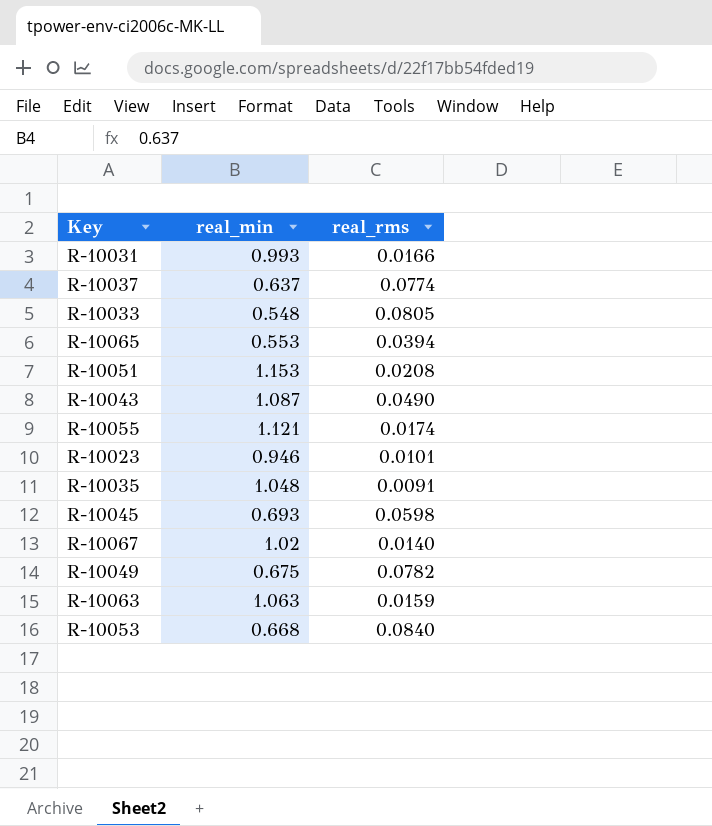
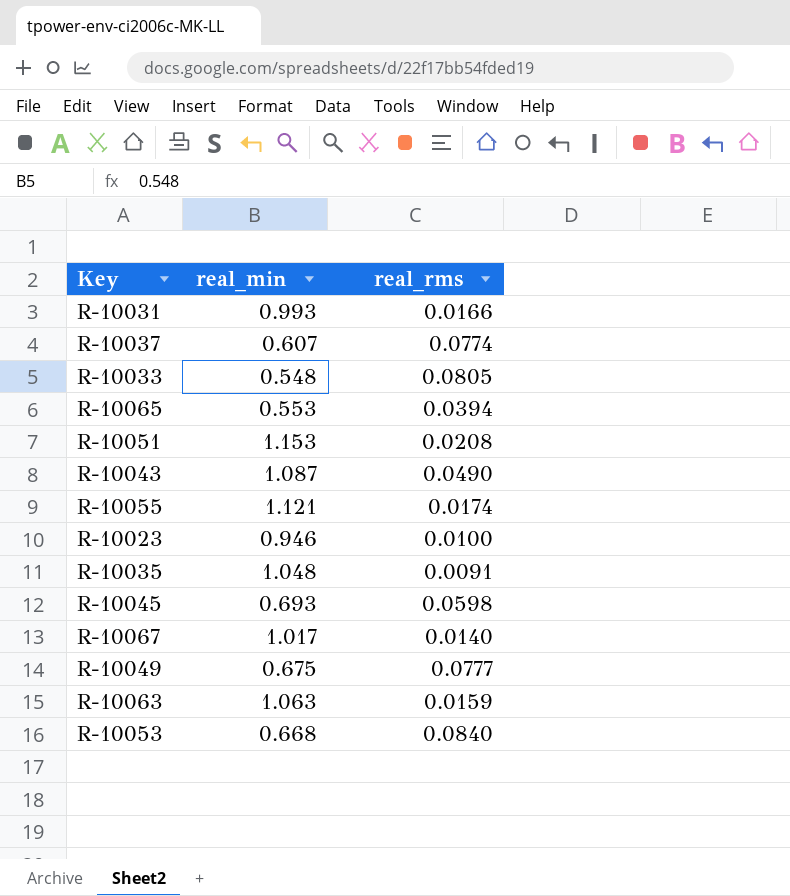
R-10037 | real_min: 0.637 -> 0.607
R-10023 | real_rms: 0.0101 -> 0.0100
R-10067 | real_min: 1.02 -> 1.017
R-10049 | real_rms: 0.0782 -> 0.0777

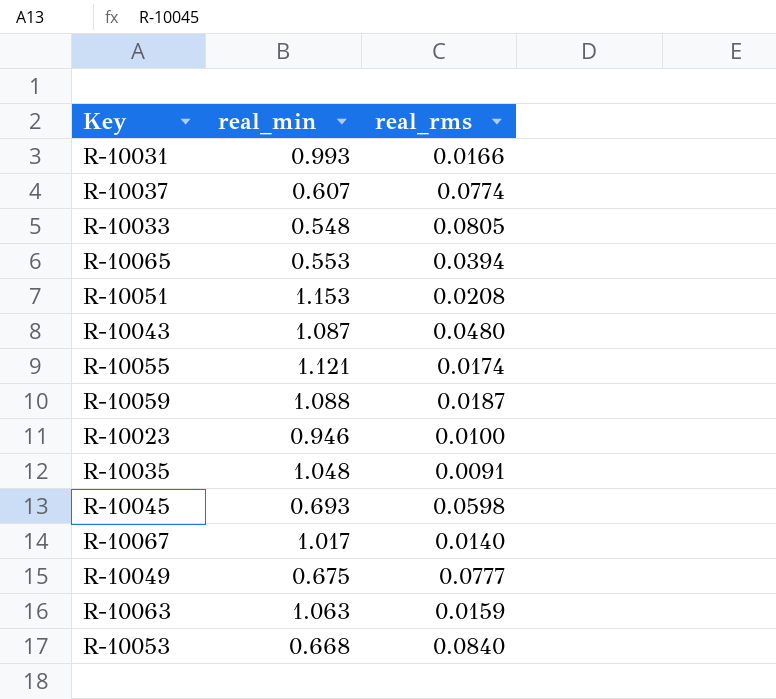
R-10043 | real_rms: 0.0490 -> 0.0480
row R-10059: none -> 1.088 | 0.0187

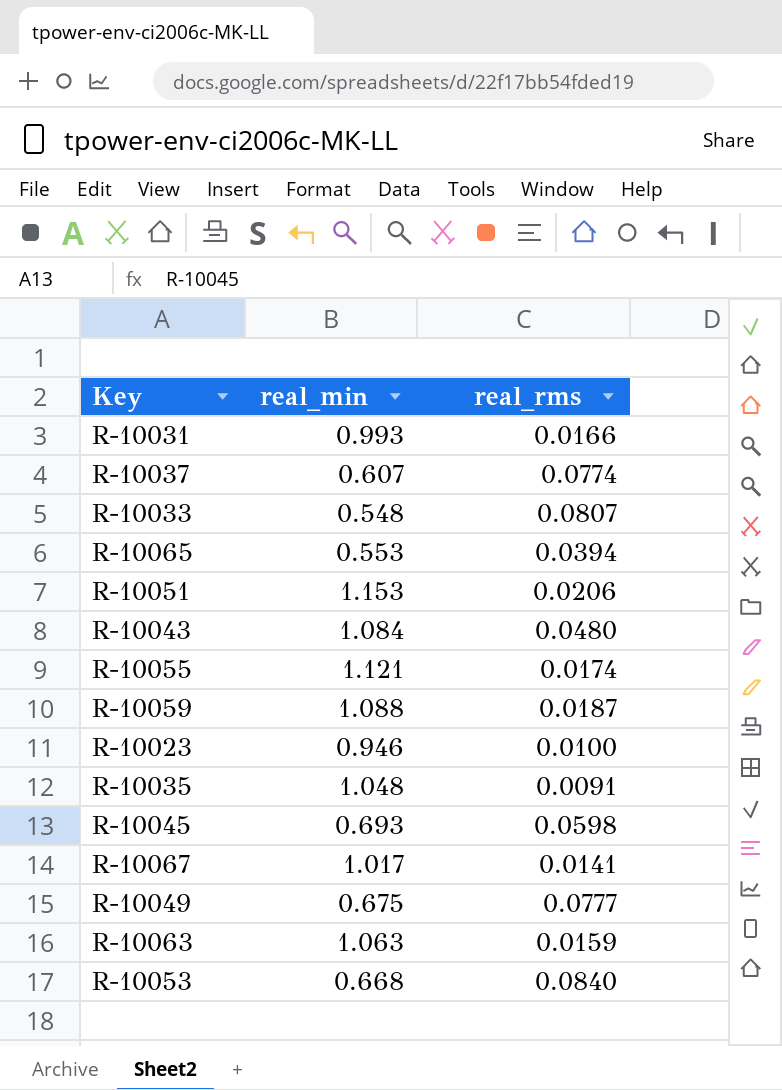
R-10033 | real_rms: 0.0805 -> 0.0807
R-10051 | real_rms: 0.0208 -> 0.0206
R-10043 | real_min: 1.087 -> 1.084
R-10067 | real_rms: 0.0140 -> 0.0141

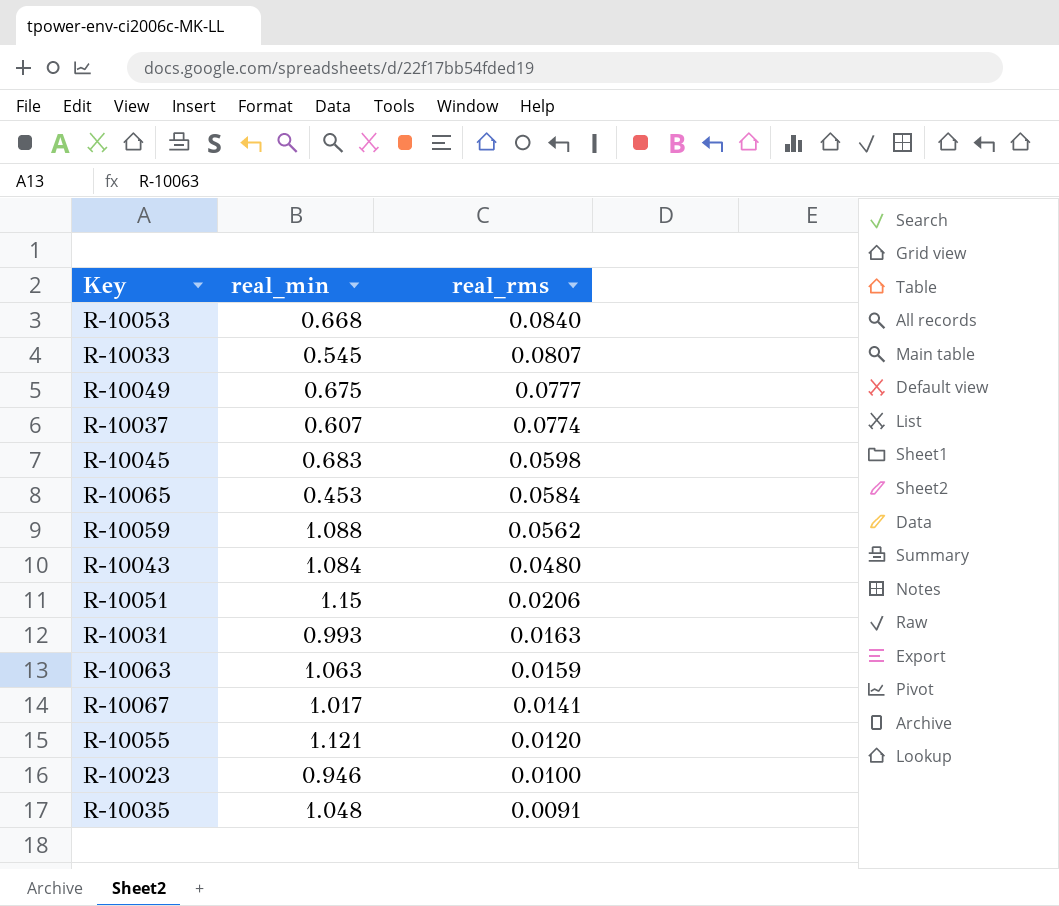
row order: none -> real_rms descending
R-10033 | real_min: 0.548 -> 0.545
R-10045 | real_min: 0.693 -> 0.683
R-10065 | real_min: 0.553 -> 0.453
R-10065 | real_rms: 0.0394 -> 0.0584
R-10059 | real_rms: 0.0187 -> 0.0562
R-10051 | real_min: 1.153 -> 1.15
R-10031 | real_rms: 0.0166 -> 0.0163
R-10055 | real_rms: 0.0174 -> 0.0120

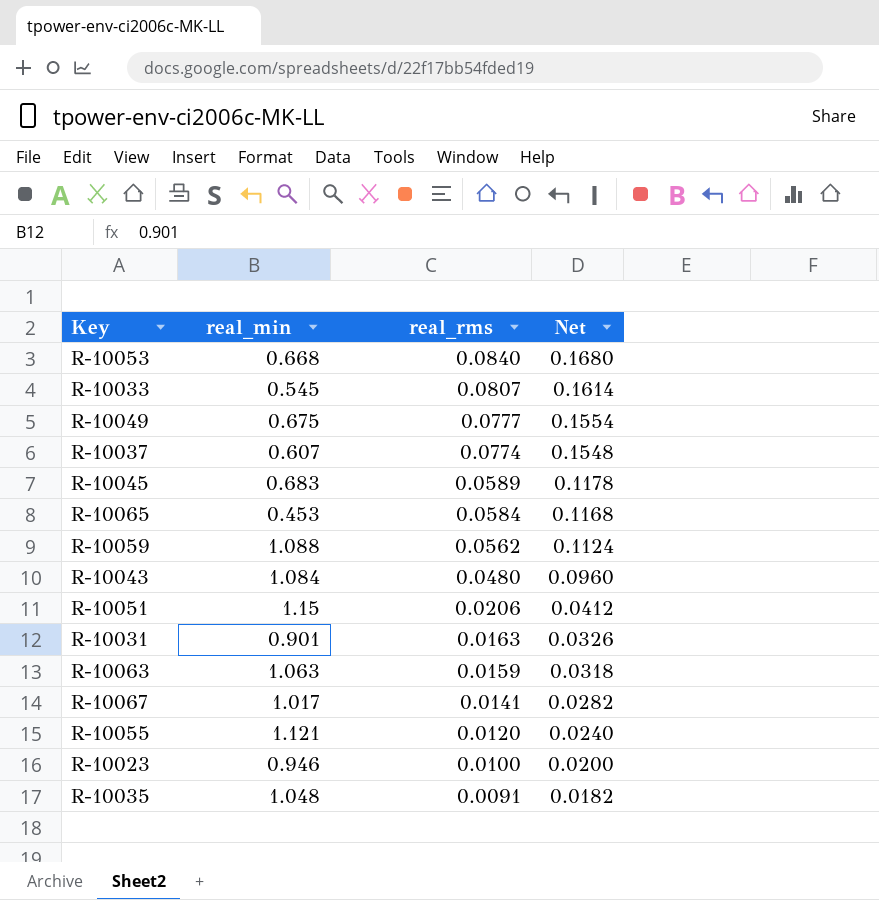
column Net | formula: none -> [real_rms] * 2
R-10045 | real_rms: 0.0598 -> 0.0589
R-10031 | real_min: 0.993 -> 0.901

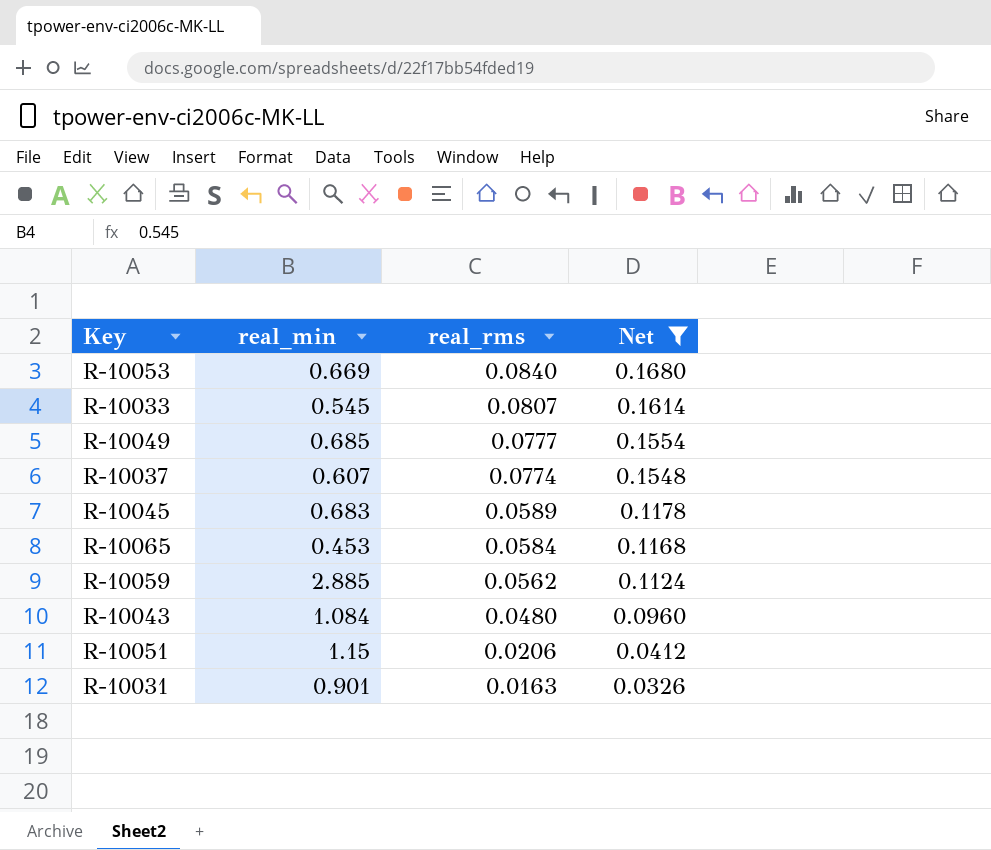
filter: none -> Net >= 0.0326
R-10053 | real_min: 0.668 -> 0.669
R-10049 | real_min: 0.675 -> 0.685
R-10059 | real_min: 1.088 -> 2.885

